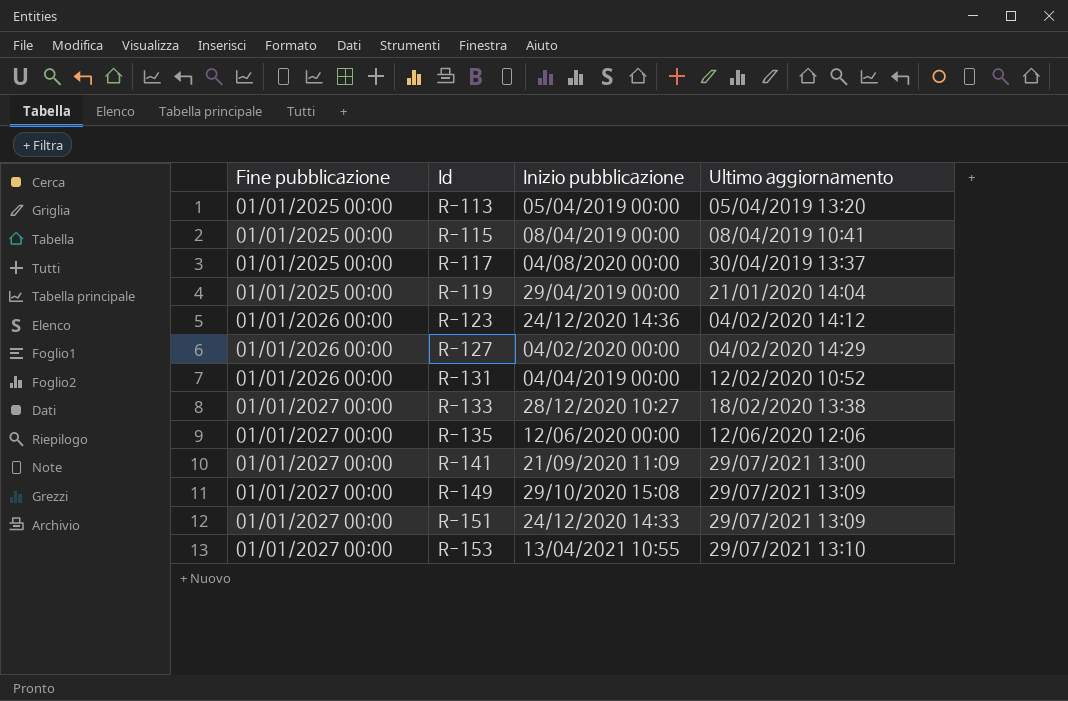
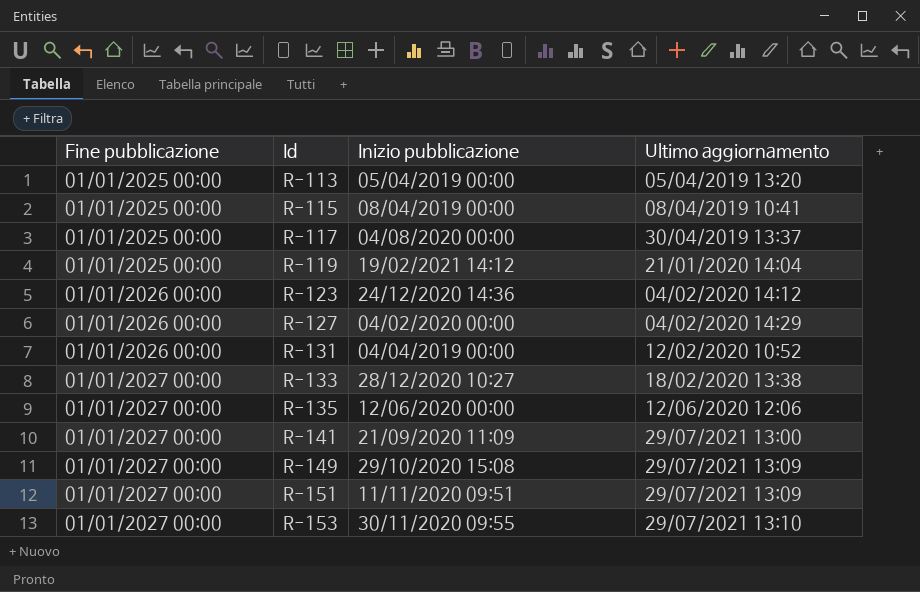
R-119 | Inizio pubblicazione: 29/04/2019 00:00 -> 19/02/2021 14:12
R-151 | Inizio pubblicazione: 24/12/2020 14:33 -> 11/11/2020 09:51
R-153 | Inizio pubblicazione: 13/04/2021 10:55 -> 30/11/2020 09:55

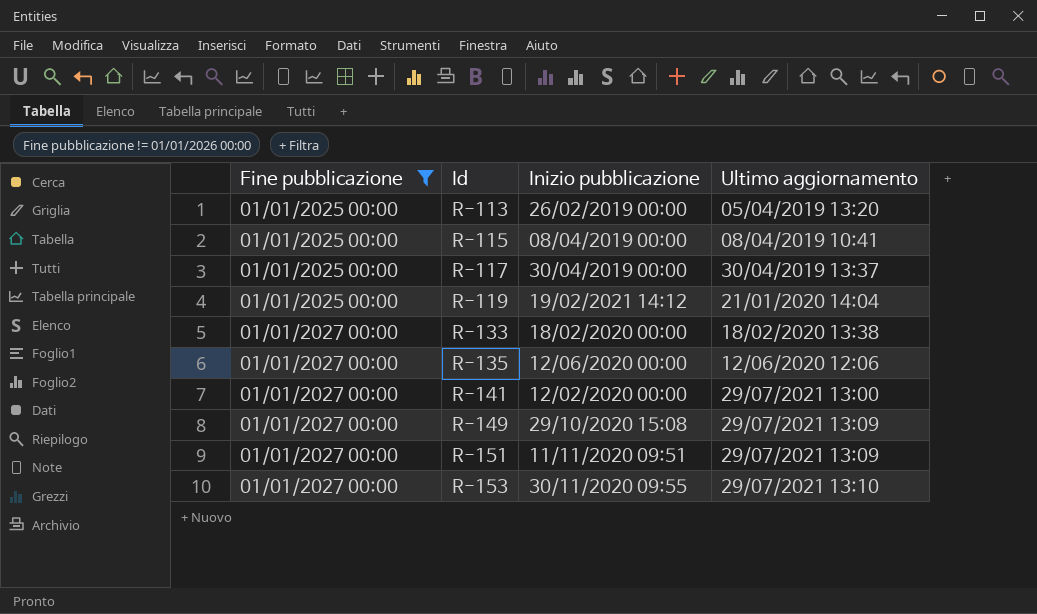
filter: none -> Fine pubblicazione != 01/01/2026 00:00
R-113 | Inizio pubblicazione: 05/04/2019 00:00 -> 26/02/2019 00:00
R-117 | Inizio pubblicazione: 04/08/2020 00:00 -> 30/04/2019 00:00
R-133 | Inizio pubblicazione: 28/12/2020 10:27 -> 18/02/2020 00:00
R-141 | Inizio pubblicazione: 21/09/2020 11:09 -> 12/02/2020 00:00

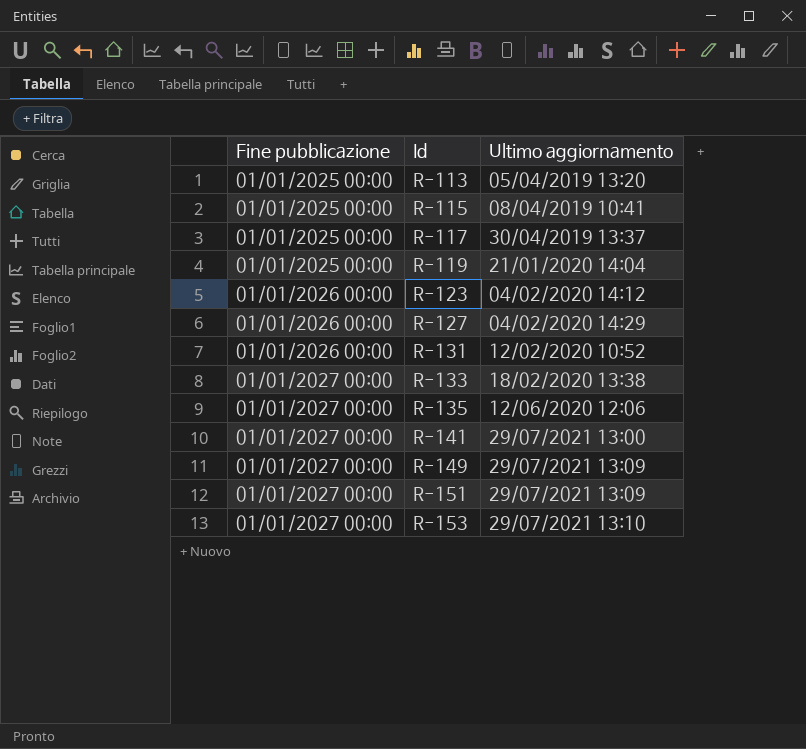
filter: Fine pubblicazione != 01/01/2026 00:00 -> none
column Inizio pubblicazione | position: 3 -> none

